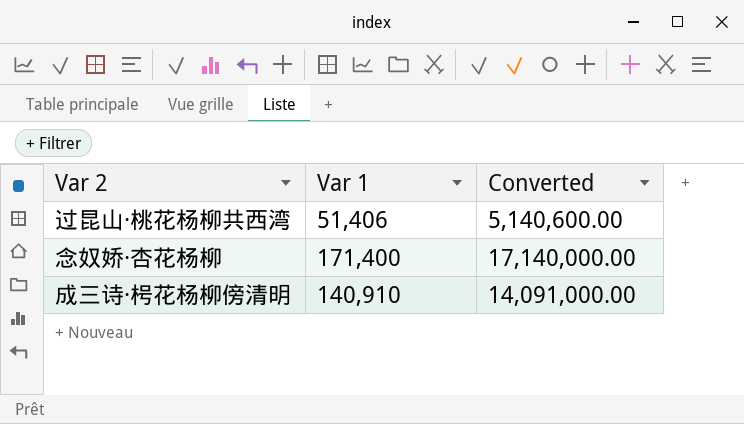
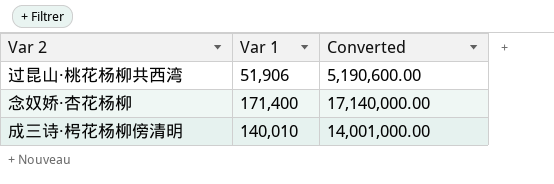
过昆山·桃花杨柳共西湾 | Var 1: 51,406 -> 51,906
过昆山·桃花杨柳共西湾 | Converted: 5,140,600.00 -> 5,190,600.00
成三诗·枵花杨柳傍清明 | Var 1: 140,910 -> 140,010
成三诗·枵花杨柳傍清明 | Converted: 14,091,000.00 -> 14,001,000.00

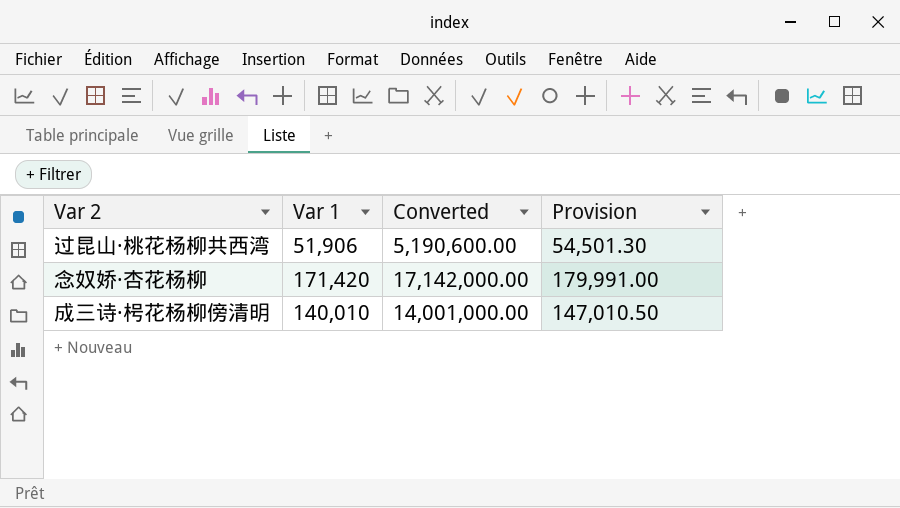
column Provision | formula: none -> [Var 1] * 1.05
念奴娇·杏花杨柳 | Var 1: 171,400 -> 171,420
念奴娇·杏花杨柳 | Converted: 17,140,000.00 -> 17,142,000.00

